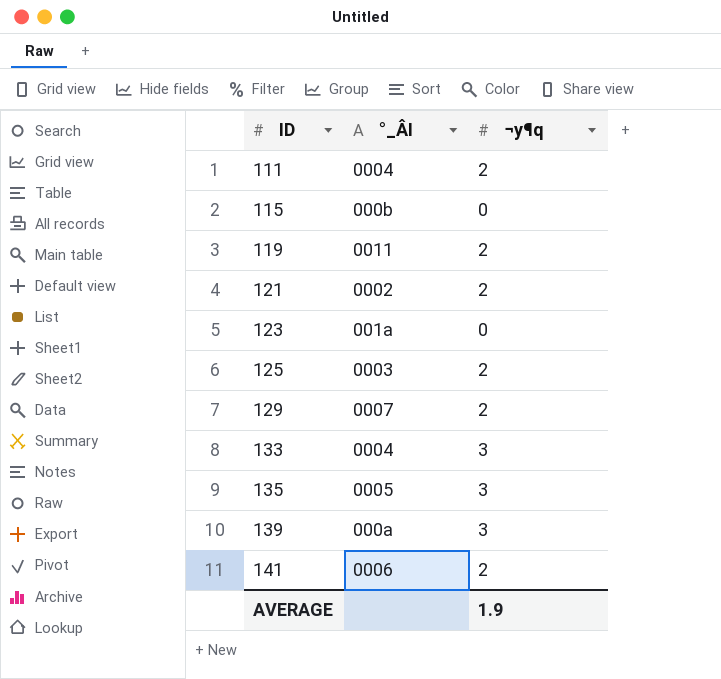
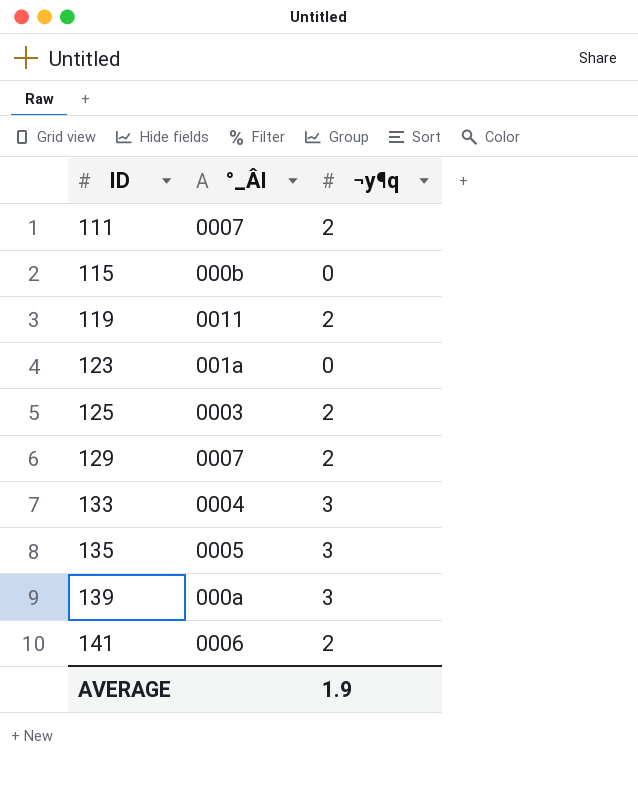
row 121: 0002 | 2 -> none
111 | °_ÂI: 0004 -> 0007

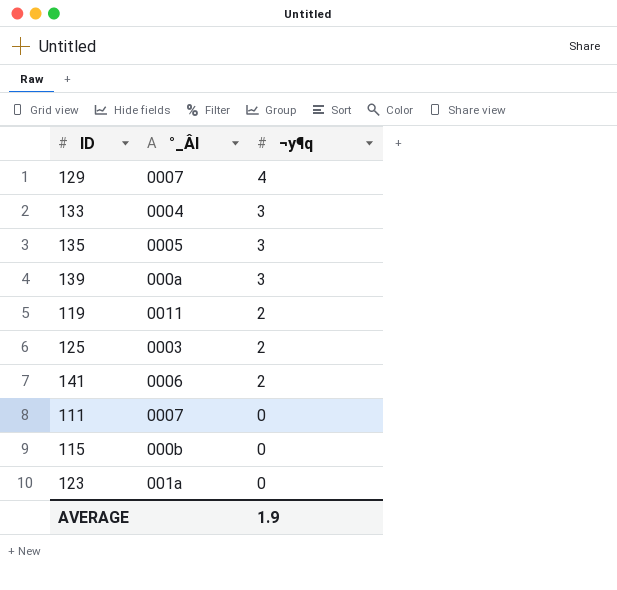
row order: ID ascending -> ¬y¶q descending
129 | ¬y¶q: 2 -> 4
111 | ¬y¶q: 2 -> 0

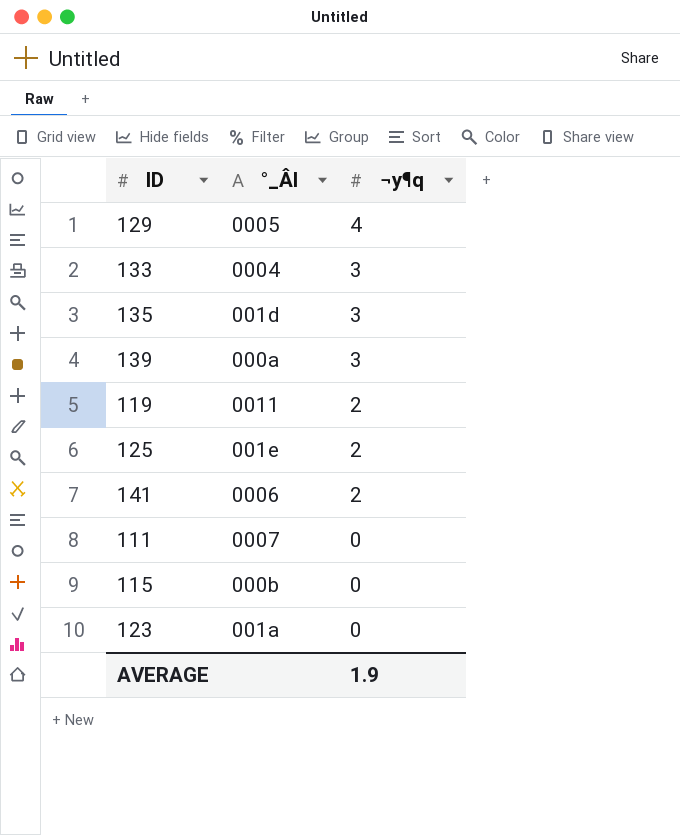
129 | °_ÂI: 0007 -> 0005
135 | °_ÂI: 0005 -> 001d
125 | °_ÂI: 0003 -> 001e

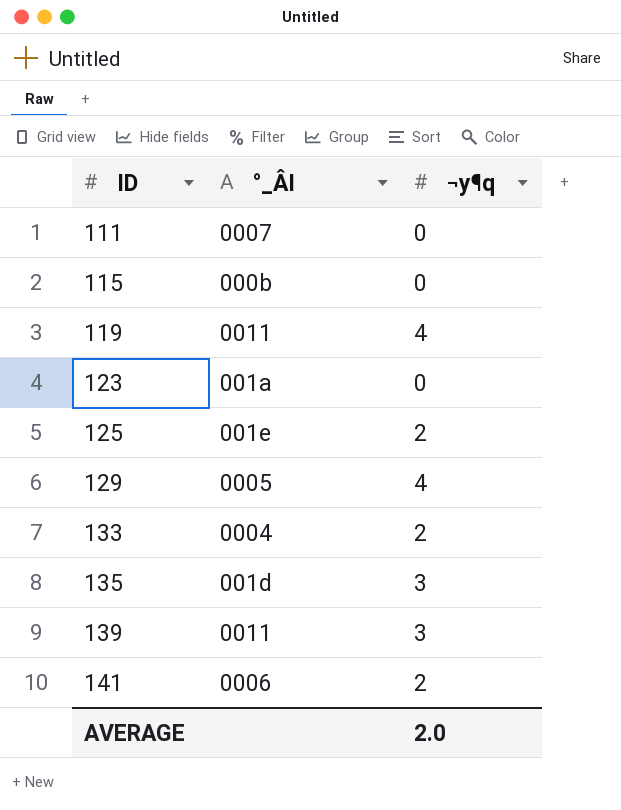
row order: ¬y¶q descending -> ID ascending
119 | ¬y¶q: 2 -> 4
133 | ¬y¶q: 3 -> 2
139 | °_ÂI: 000a -> 0011
AVERAGE | ¬y¶q: 1.9 -> 2.0

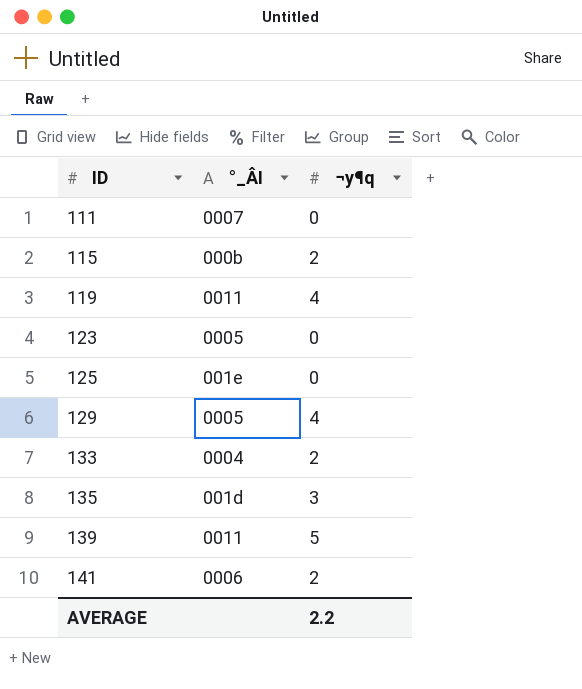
115 | ¬y¶q: 0 -> 2
123 | °_ÂI: 001a -> 0005
125 | ¬y¶q: 2 -> 0
139 | ¬y¶q: 3 -> 5
AVERAGE | ¬y¶q: 2.0 -> 2.2

